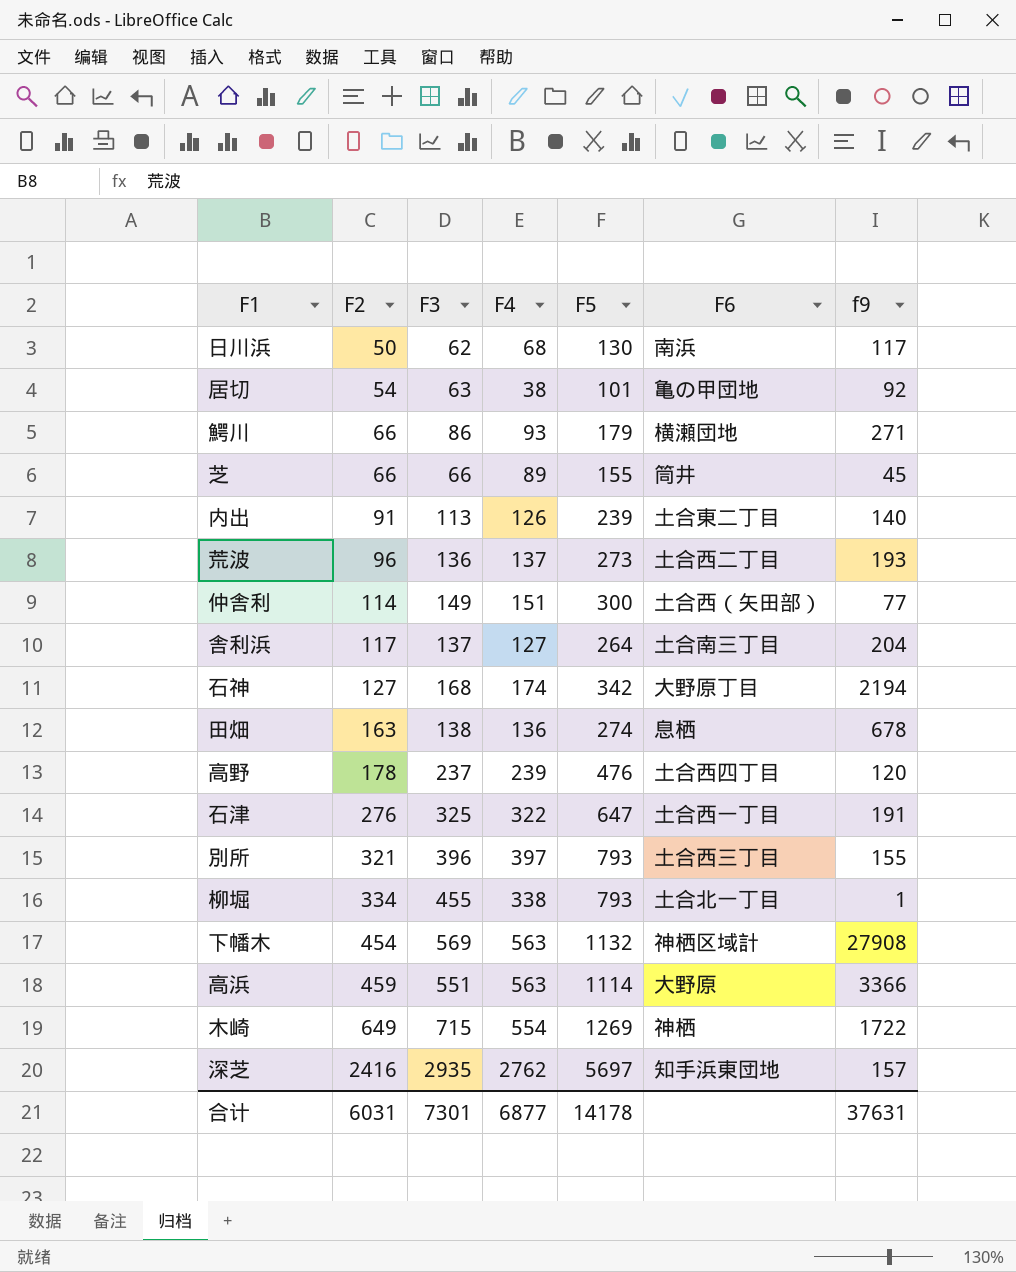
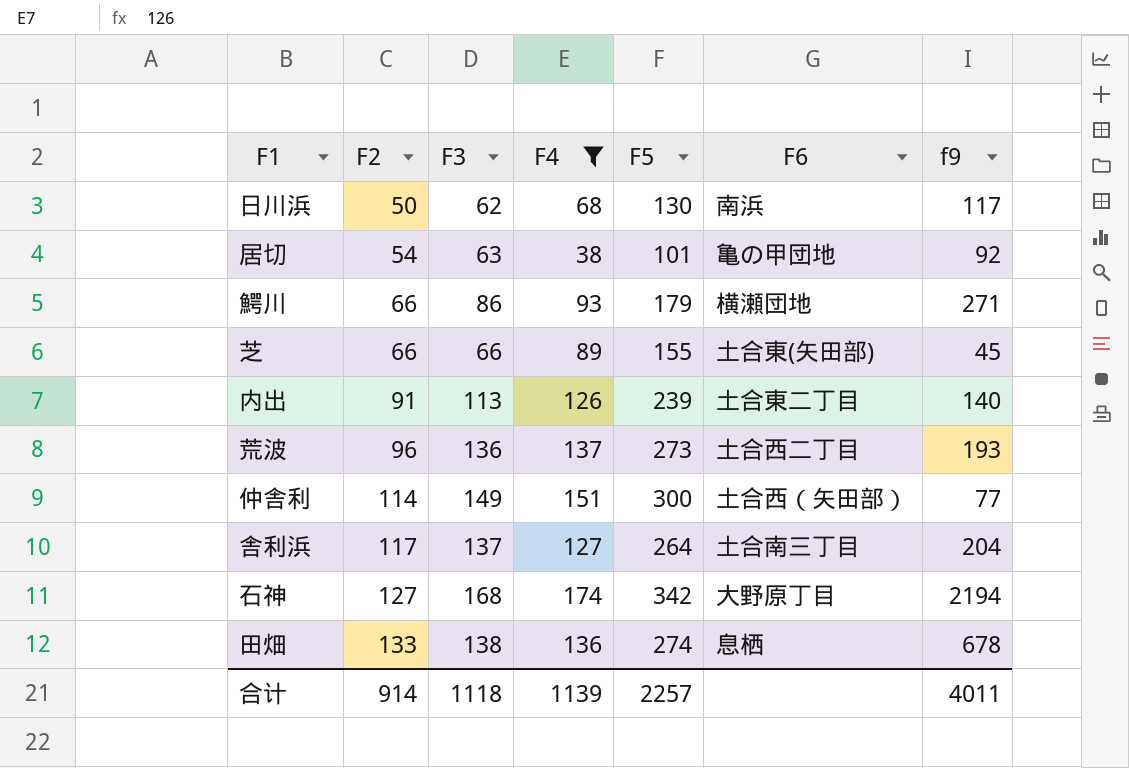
filter: none -> F4 <= 174
芝 | F6: 筒井 -> 土合東(矢田部)
田畑 | F2: 163 -> 133
合计 | F2: 6031 -> 914
合计 | F3: 7301 -> 1118
合计 | F4: 6877 -> 1139
合计 | F5: 14178 -> 2257
合计 | f9: 37631 -> 4011

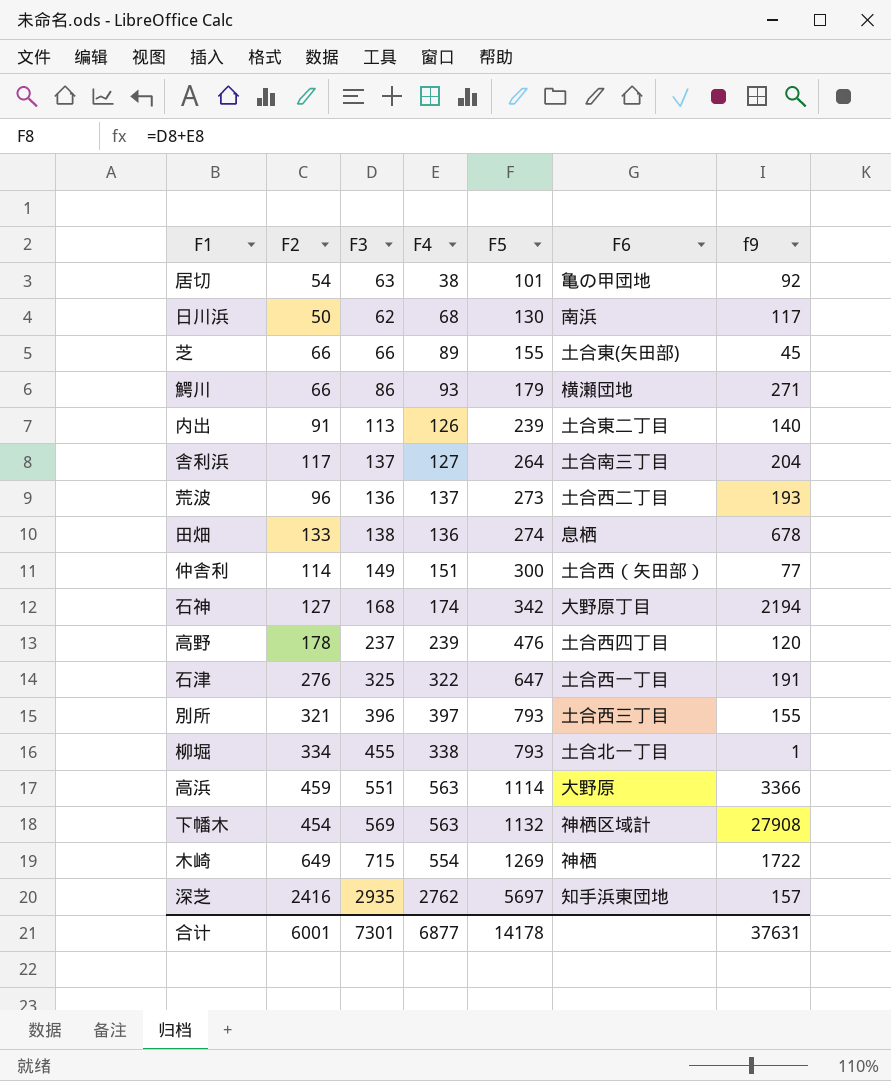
filter: F4 <= 174 -> none
row order: F2 ascending -> F5 ascending
合计 | F2: 914 -> 6001
合计 | F3: 1118 -> 7301
合计 | F4: 1139 -> 6877
合计 | F5: 2257 -> 14178
合计 | f9: 4011 -> 37631

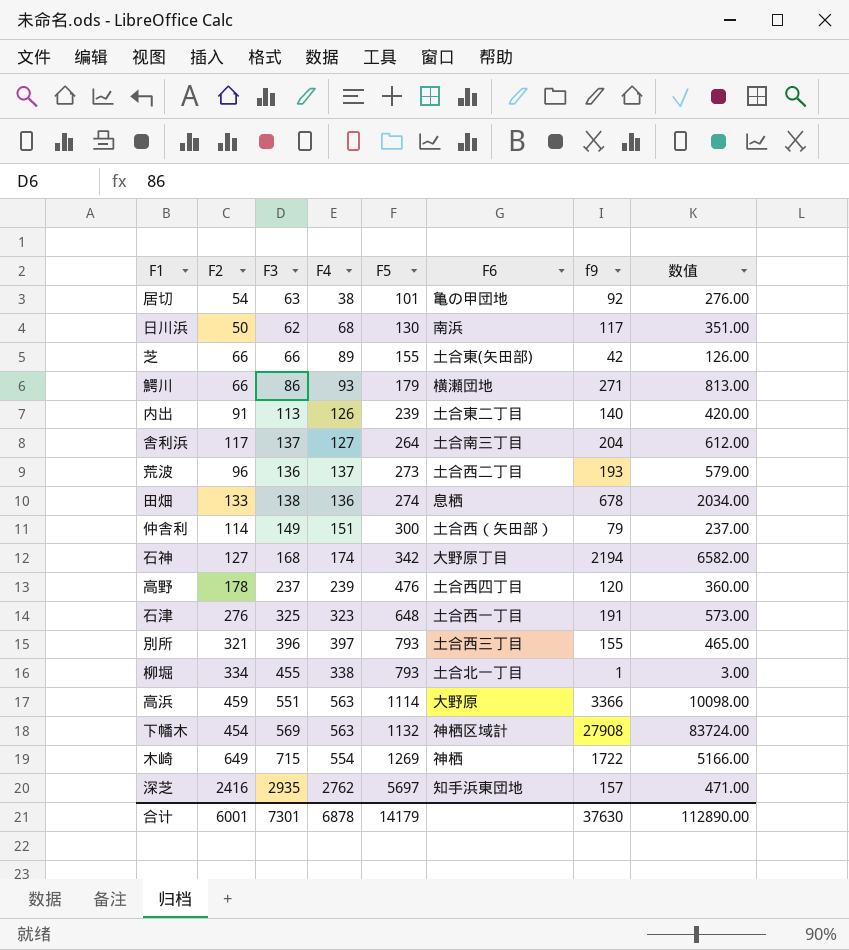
column 数值 | formula: none -> [f9] * 3
芝 | f9: 45 -> 42
仲舎利 | f9: 77 -> 79
石津 | F4: 322 -> 323
石津 | F5: 647 -> 648
合计 | F4: 6877 -> 6878
合计 | F5: 14178 -> 14179
合计 | f9: 37631 -> 37630

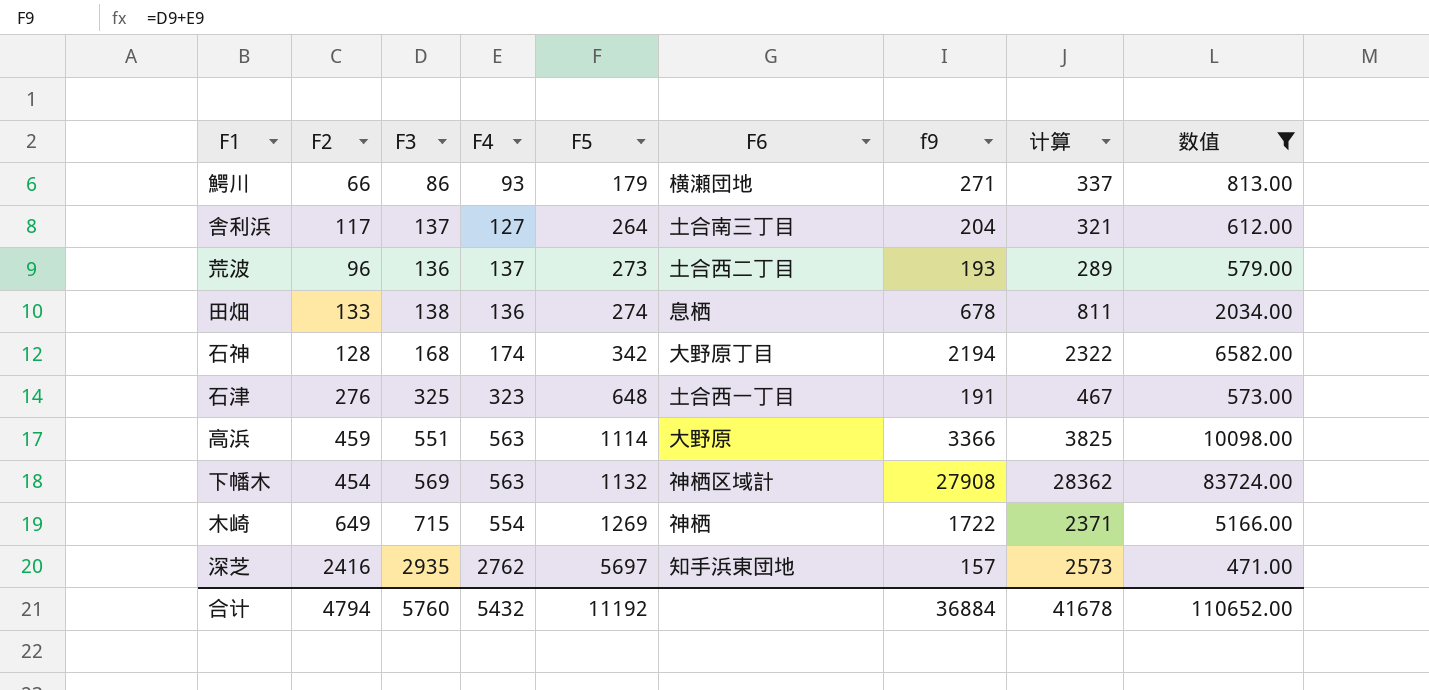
filter: none -> 数值 >= 471.00
column 计算 | formula: none -> [F2] + [f9]
石神 | F2: 127 -> 128
合计 | F2: 6001 -> 4794
合计 | F3: 7301 -> 5760
合计 | F4: 6878 -> 5432
合计 | F5: 14179 -> 11192
合计 | f9: 37630 -> 36884
合计 | 数值: 112890.00 -> 110652.00

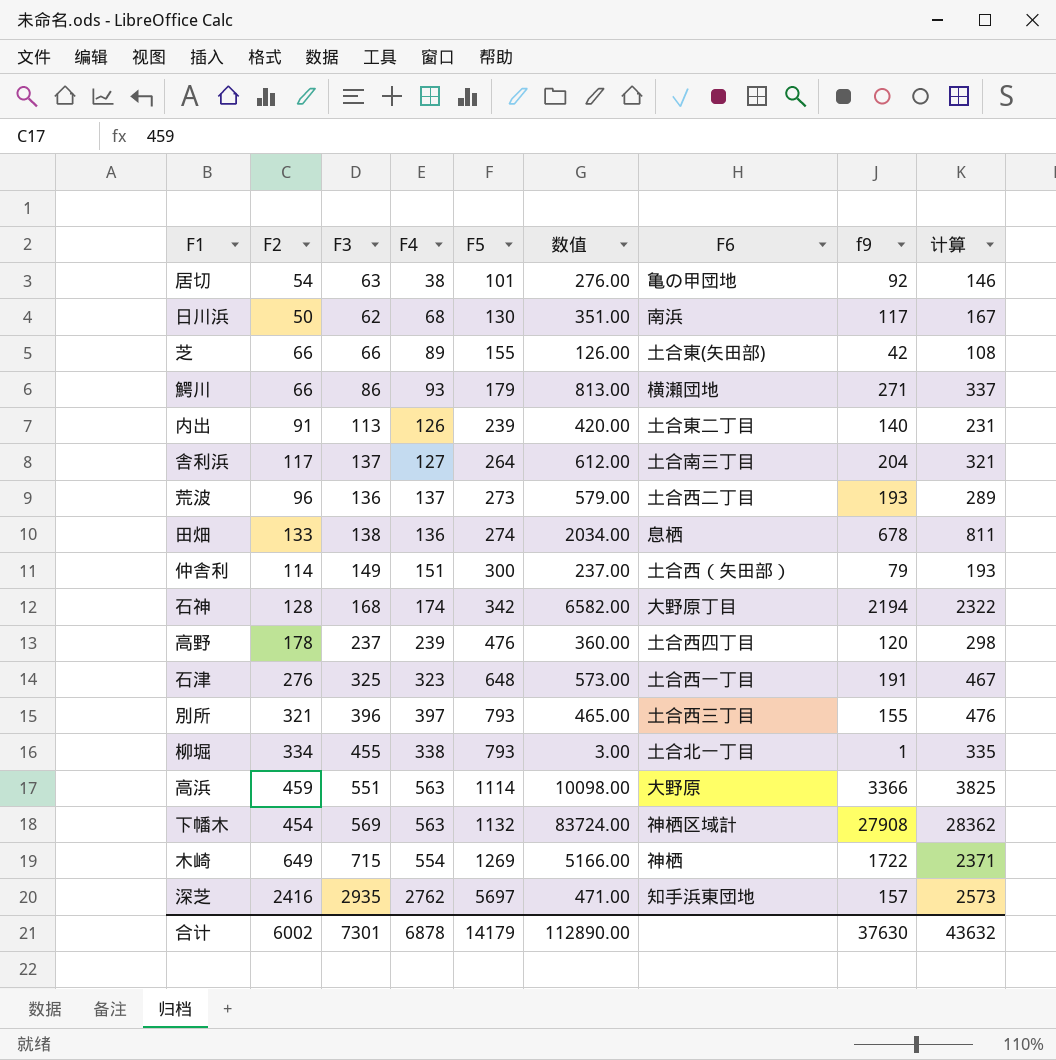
filter: 数值 >= 471.00 -> none
column 数值 | position: 9 -> 6
合计 | F2: 4794 -> 6002
合计 | F3: 5760 -> 7301
合计 | F4: 5432 -> 6878
合计 | F5: 11192 -> 14179
合计 | 数值: 110652.00 -> 112890.00
合计 | f9: 36884 -> 37630
合计 | 计算: 41678 -> 43632

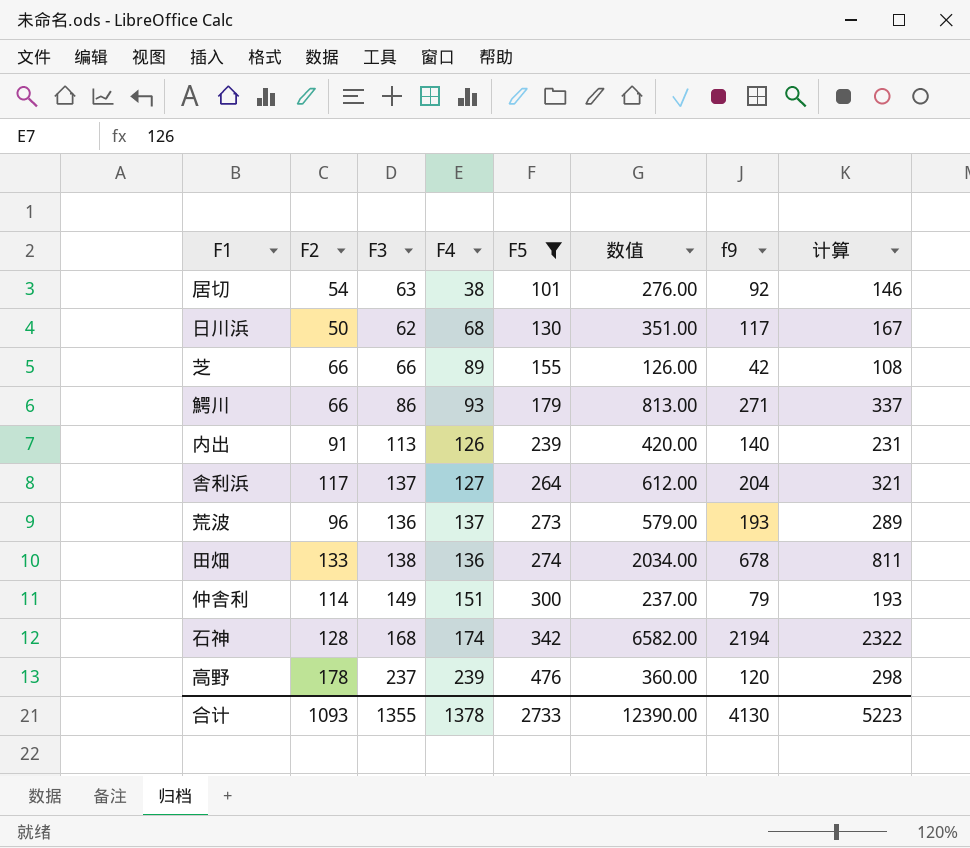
filter: none -> F5 <= 476
column F6 | position: 7 -> none
合计 | F2: 6002 -> 1093
合计 | F3: 7301 -> 1355
合计 | F4: 6878 -> 1378
合计 | F5: 14179 -> 2733
合计 | 数值: 112890.00 -> 12390.00
合计 | f9: 37630 -> 4130
合计 | 计算: 43632 -> 5223

